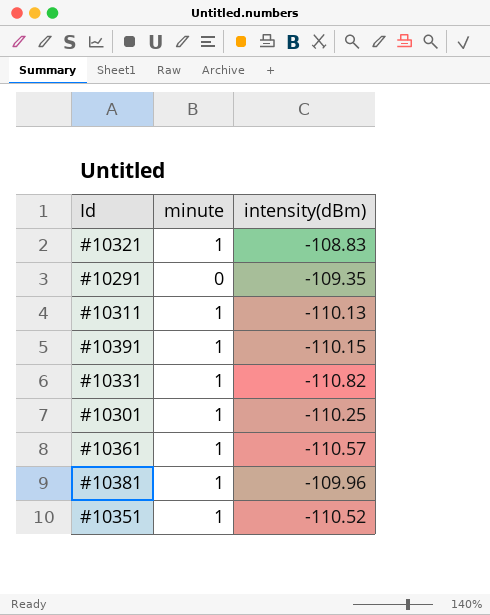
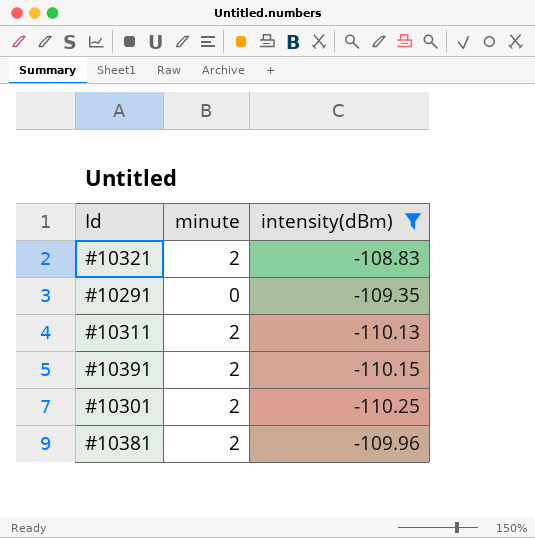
filter: none -> intensity(dBm) >= -110.25
#10321 | minute: 1 -> 2
#10311 | minute: 1 -> 2
#10391 | minute: 1 -> 2
#10301 | minute: 1 -> 2
#10381 | minute: 1 -> 2

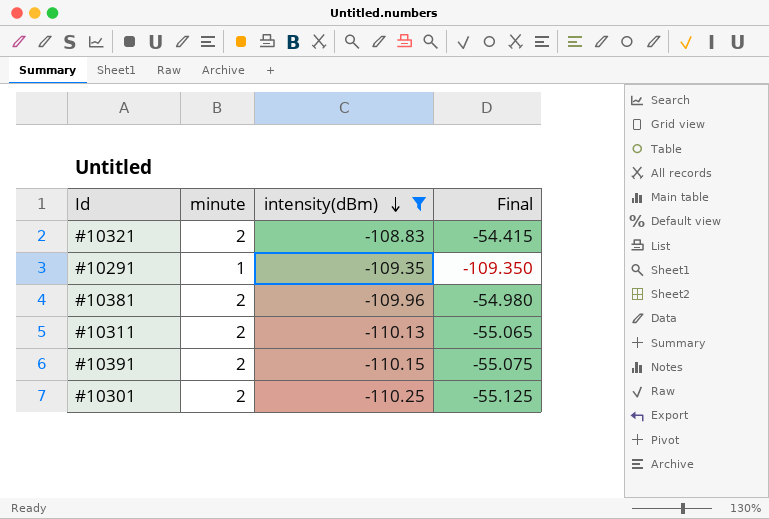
row order: none -> intensity(dBm) descending
column Final | formula: none -> [intensity(dBm)] / [minute]
#10291 | minute: 0 -> 1

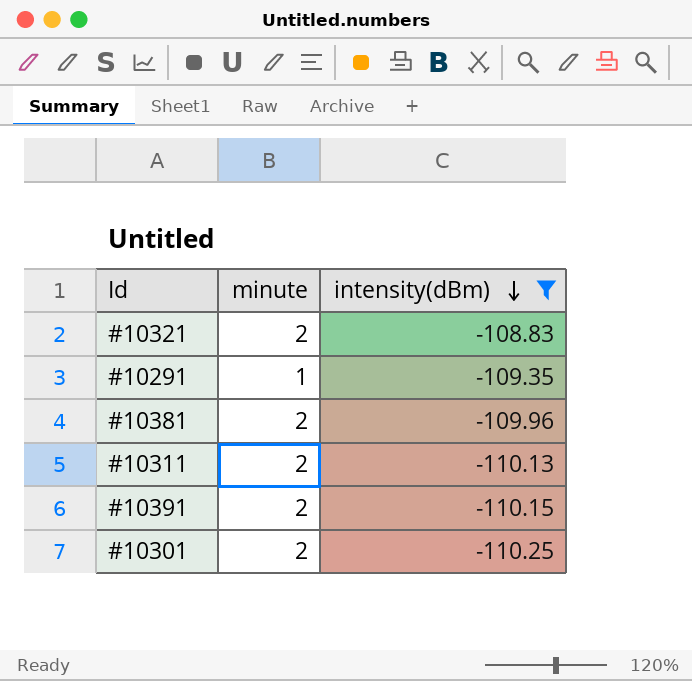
column Final | formula: [intensity(dBm)] / [minute] -> none

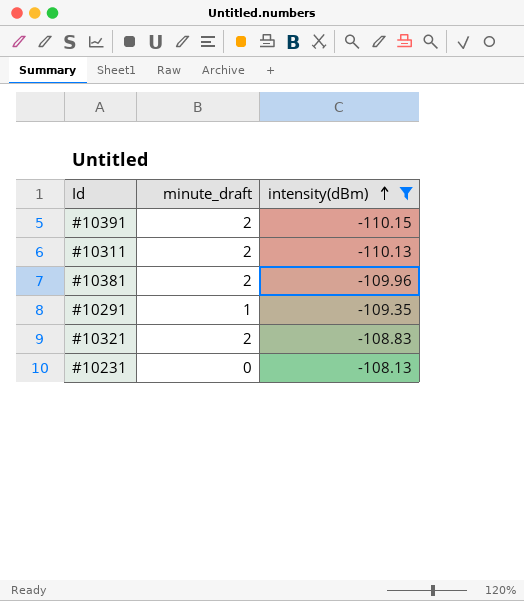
row order: intensity(dBm) descending -> intensity(dBm) ascending
column name: minute -> minute_draft
row #10301: 2 | -110.25 -> none
row #10231: none -> 0 | -108.13

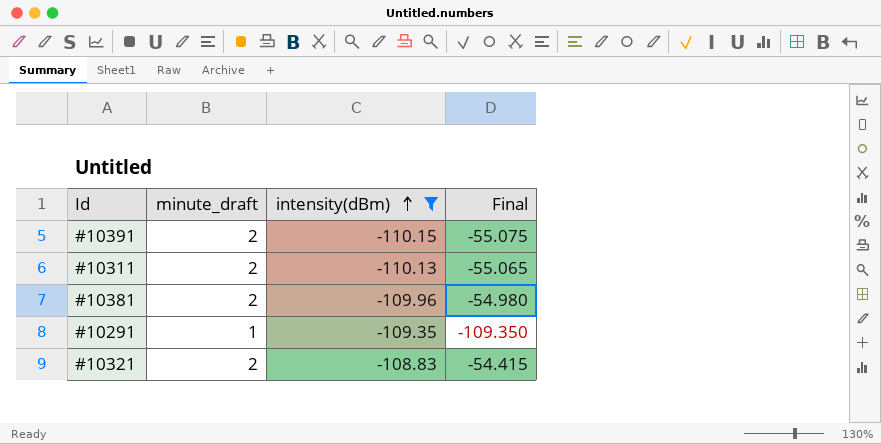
column Final | formula: none -> [intensity(dBm)] / [minute_draft]
row #10231: 0 | -108.13 -> none

